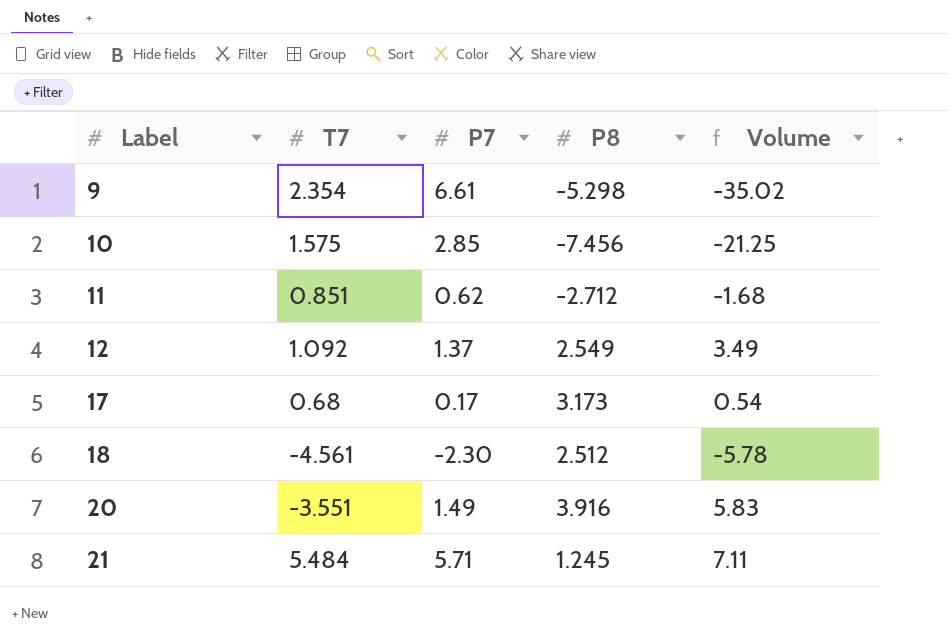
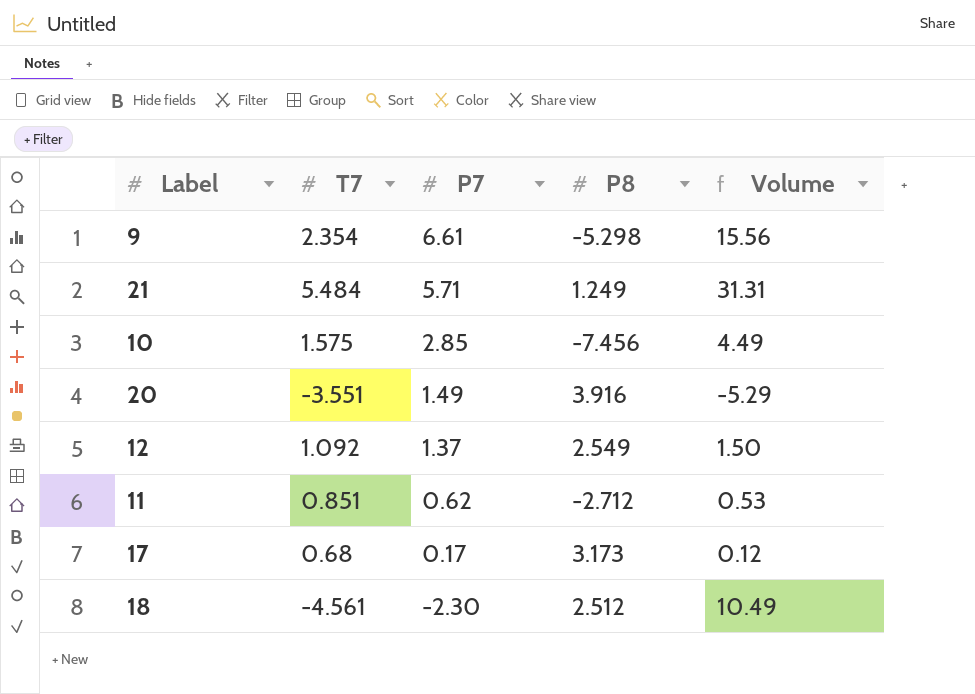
row order: Label ascending -> P7 descending
column Volume | formula: [P7] * [P8] -> [T7] * [P7]
21 | P8: 1.245 -> 1.249

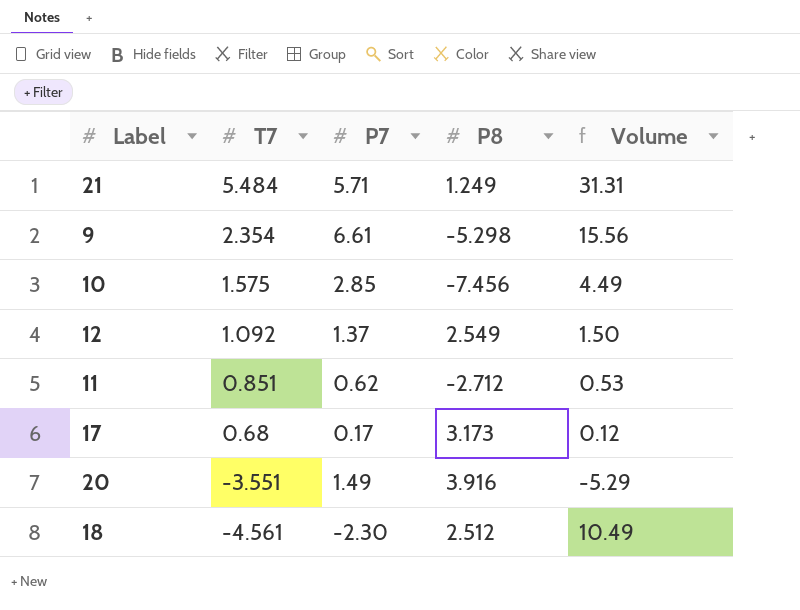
row order: P7 descending -> T7 descending

